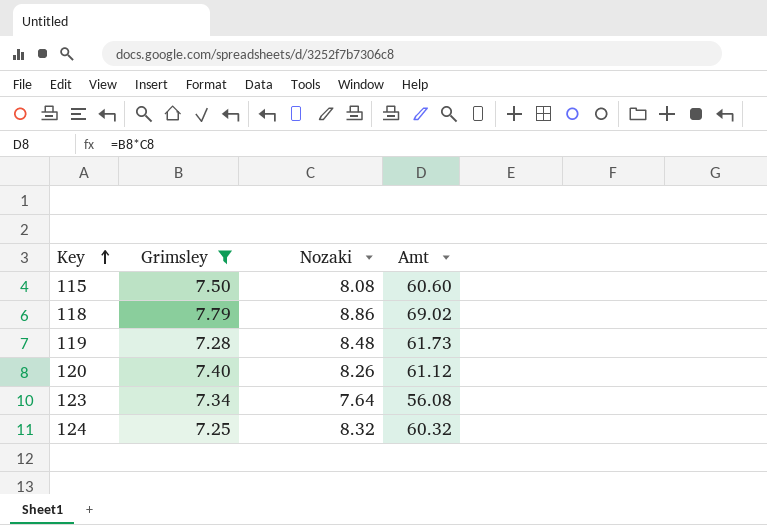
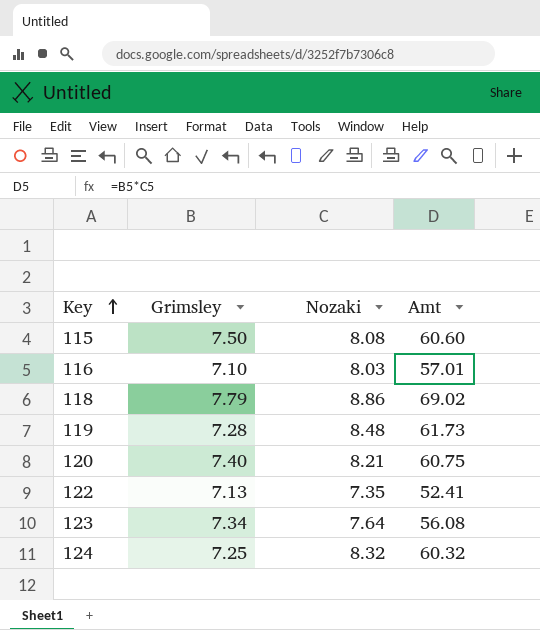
filter: Grimsley >= 7.25 -> none
120 | Nozaki: 8.26 -> 8.21
120 | Amt: 61.12 -> 60.75

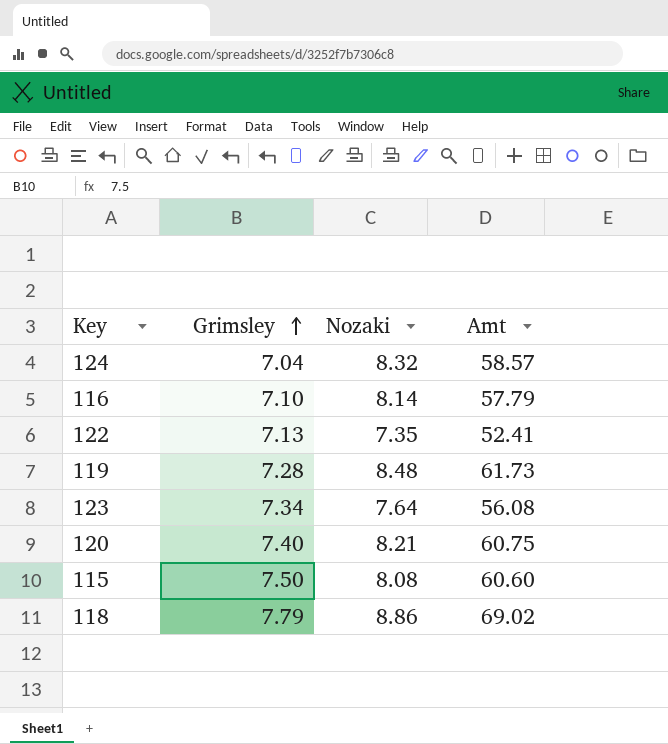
row order: Key ascending -> Grimsley ascending
124 | Grimsley: 7.25 -> 7.04
124 | Amt: 60.32 -> 58.57
116 | Nozaki: 8.03 -> 8.14
116 | Amt: 57.01 -> 57.79

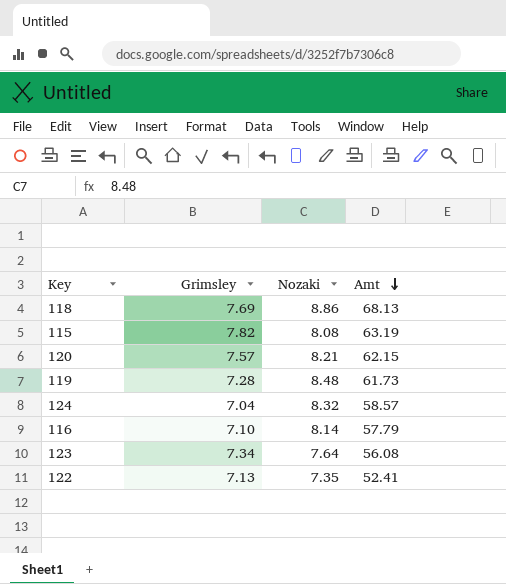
row order: Grimsley ascending -> Amt descending
118 | Grimsley: 7.79 -> 7.69
118 | Amt: 69.02 -> 68.13
115 | Grimsley: 7.50 -> 7.82
115 | Amt: 60.60 -> 63.19
120 | Grimsley: 7.40 -> 7.57
120 | Amt: 60.75 -> 62.15

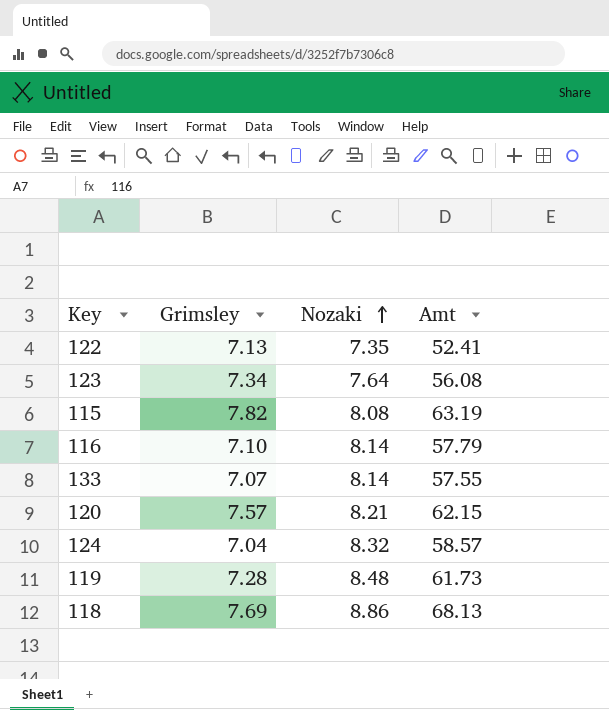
row order: Amt descending -> Nozaki ascending
row 133: none -> 7.07 | 8.14 | 57.55

